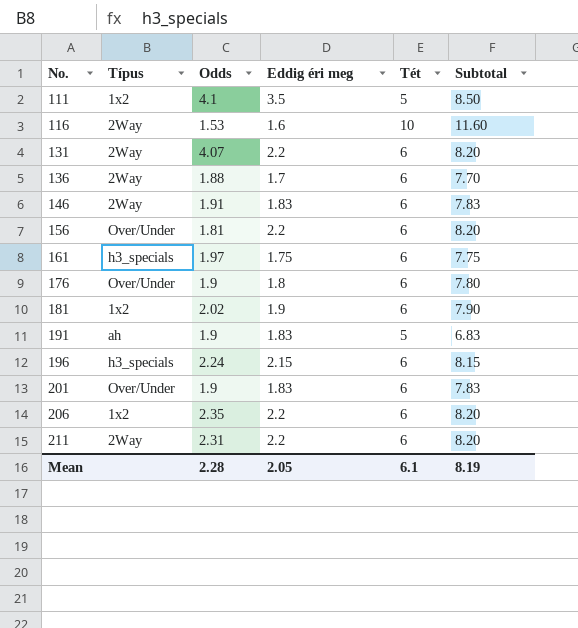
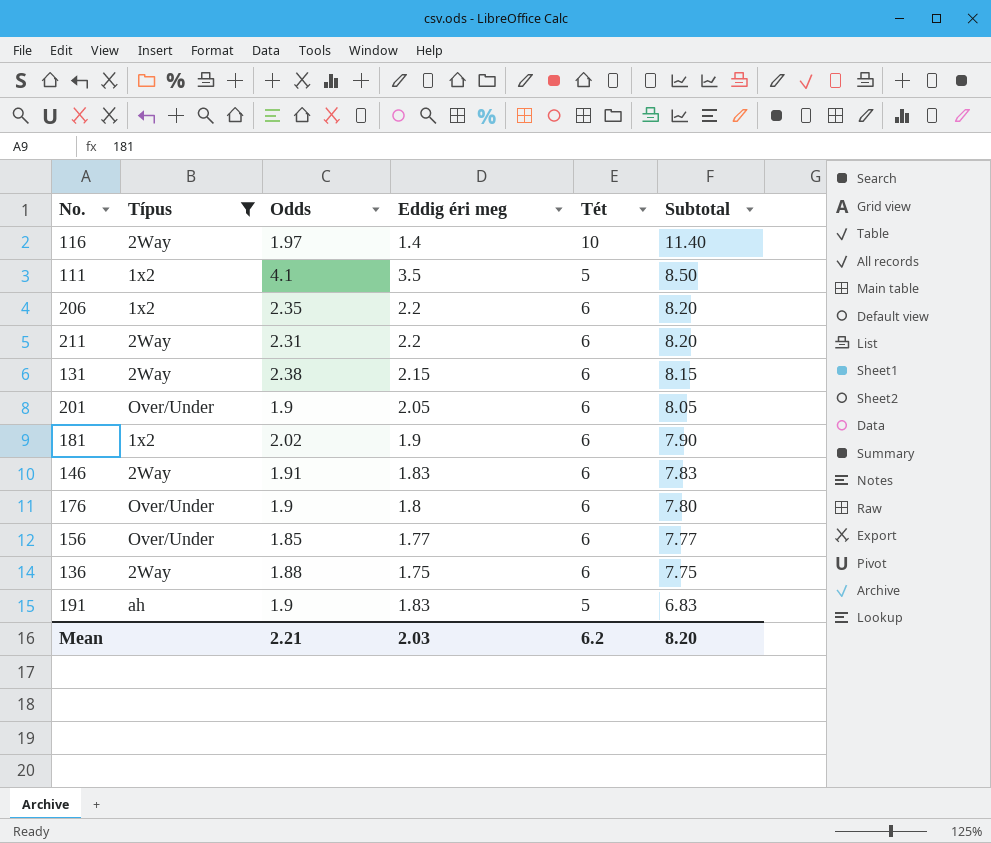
filter: none -> Típus != h3_specials
row order: No. ascending -> Subtotal descending
116 | Odds: 1.53 -> 1.97
116 | Eddig éri meg: 1.6 -> 1.4
116 | Subtotal: 11.60 -> 11.40
131 | Odds: 4.07 -> 2.38
131 | Eddig éri meg: 2.2 -> 2.15
131 | Subtotal: 8.20 -> 8.15
201 | Eddig éri meg: 1.83 -> 2.05
201 | Subtotal: 7.83 -> 8.05
156 | Odds: 1.81 -> 1.85
156 | Eddig éri meg: 2.2 -> 1.77
156 | Subtotal: 8.20 -> 7.77
136 | Eddig éri meg: 1.7 -> 1.75
136 | Subtotal: 7.70 -> 7.75
Mean | Odds: 2.28 -> 2.21
Mean | Eddig éri meg: 2.05 -> 2.03
Mean | Tét: 6.1 -> 6.2
Mean | Subtotal: 8.19 -> 8.20

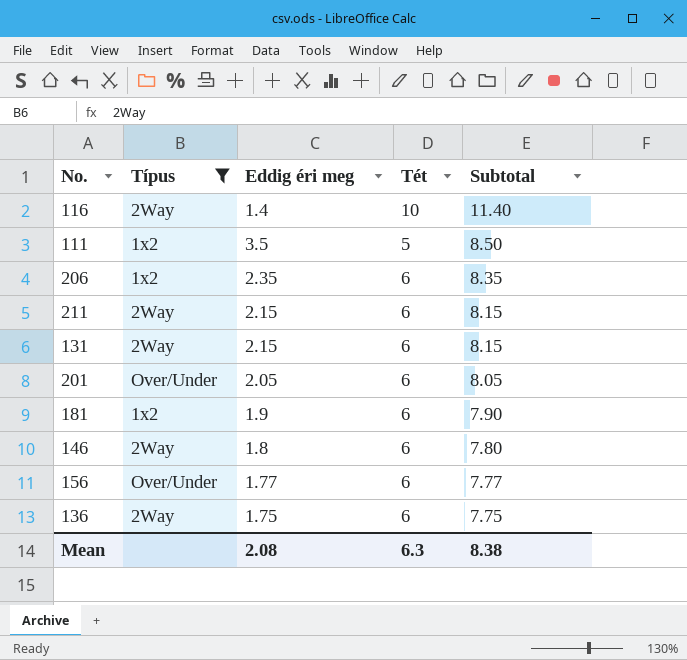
column Odds | position: 3 -> none
row 176: Over/Under | 1.9 | 1.8 | 6 | 7.80 -> none
row 191: ah | 1.9 | 1.83 | 5 | 6.83 -> none
206 | Eddig éri meg: 2.2 -> 2.35
206 | Subtotal: 8.20 -> 8.35
211 | Eddig éri meg: 2.2 -> 2.15
211 | Subtotal: 8.20 -> 8.15
146 | Eddig éri meg: 1.83 -> 1.8
146 | Subtotal: 7.83 -> 7.80
Mean | Eddig éri meg: 2.03 -> 2.08
Mean | Tét: 6.2 -> 6.3
Mean | Subtotal: 8.20 -> 8.38

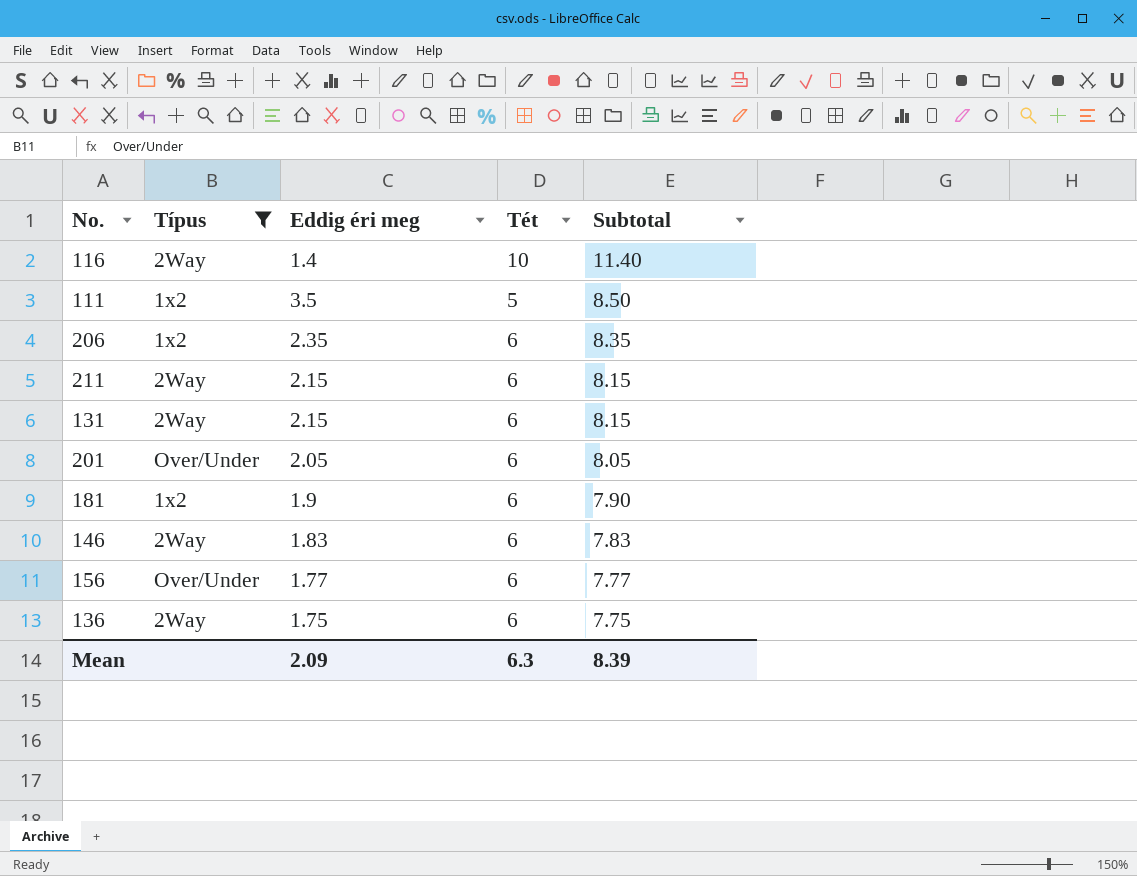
146 | Eddig éri meg: 1.8 -> 1.83
146 | Subtotal: 7.80 -> 7.83
Mean | Eddig éri meg: 2.08 -> 2.09
Mean | Subtotal: 8.38 -> 8.39

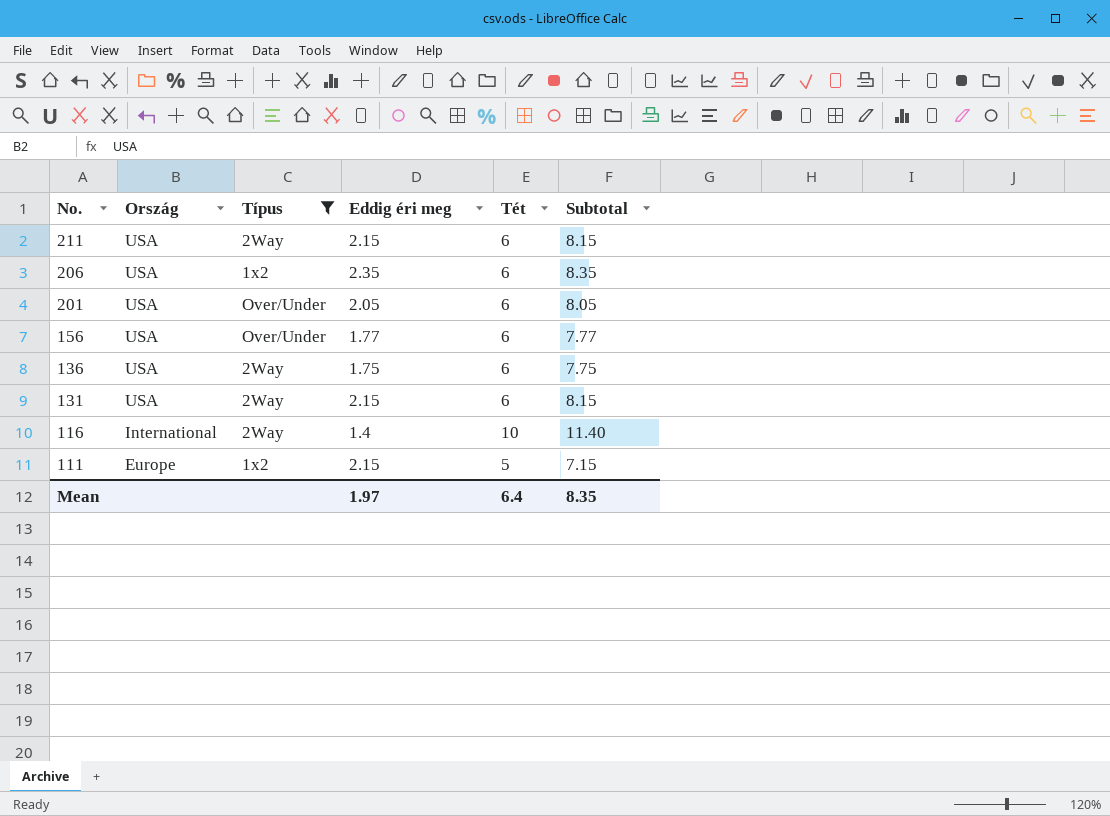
row order: Subtotal descending -> No. descending
column Ország | position: none -> 2
row 181: 1x2 | 1.9 | 6 | 7.90 -> none
row 146: 2Way | 1.83 | 6 | 7.83 -> none
111 | Eddig éri meg: 3.5 -> 2.15
111 | Subtotal: 8.50 -> 7.15
Mean | Eddig éri meg: 2.09 -> 1.97
Mean | Tét: 6.3 -> 6.4
Mean | Subtotal: 8.39 -> 8.35

